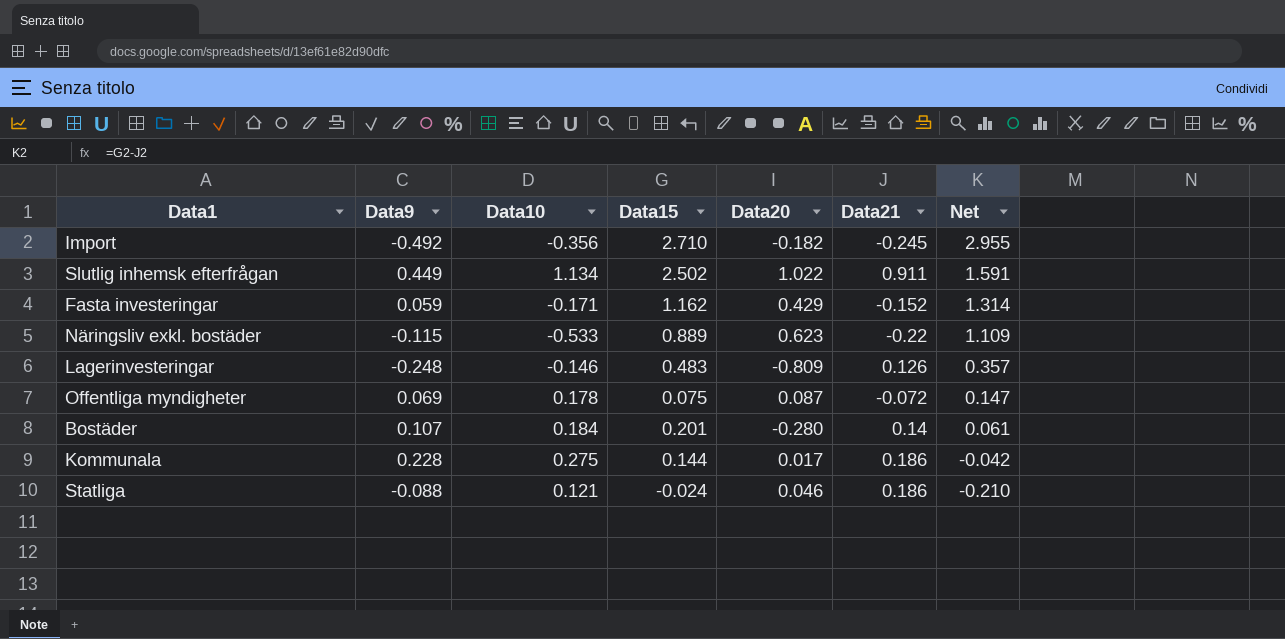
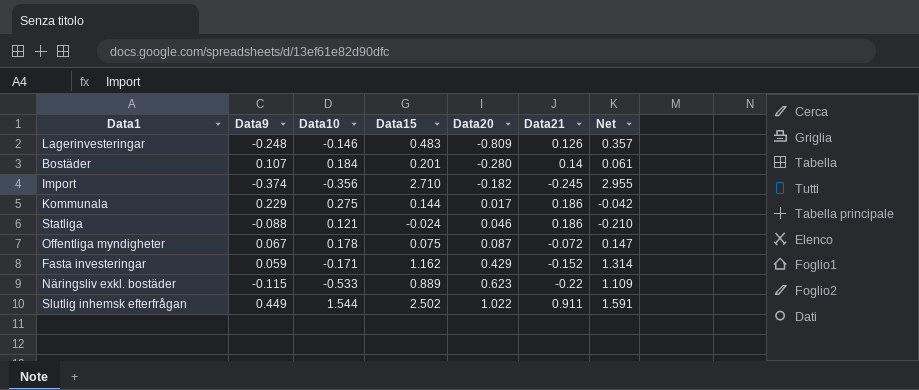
row order: Net descending -> Data20 ascending
Import | Data9: -0.492 -> -0.374
Kommunala | Data9: 0.228 -> 0.229
Offentliga myndigheter | Data9: 0.069 -> 0.067
Slutlig inhemsk efterfrågan | Data10: 1.134 -> 1.544

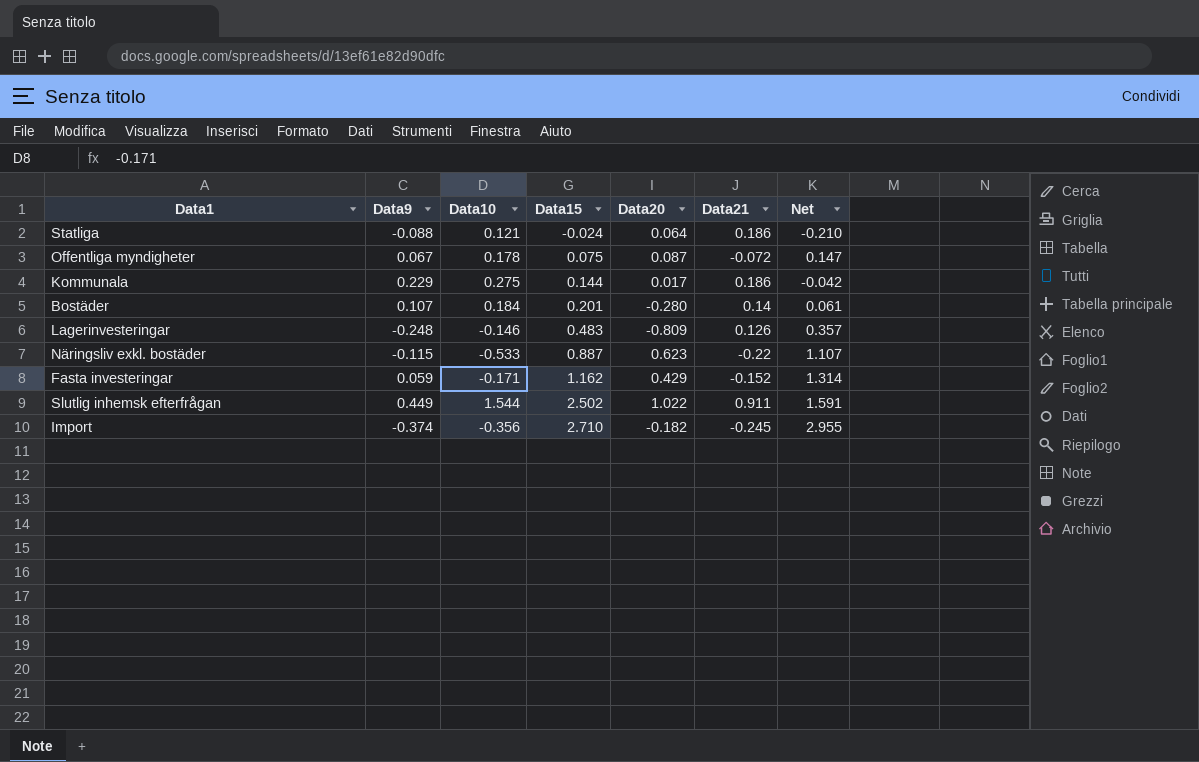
row order: Data20 ascending -> Data15 ascending
Statliga | Data20: 0.046 -> 0.064
Näringsliv exkl. bostäder | Data15: 0.889 -> 0.887
Näringsliv exkl. bostäder | Net: 1.109 -> 1.107

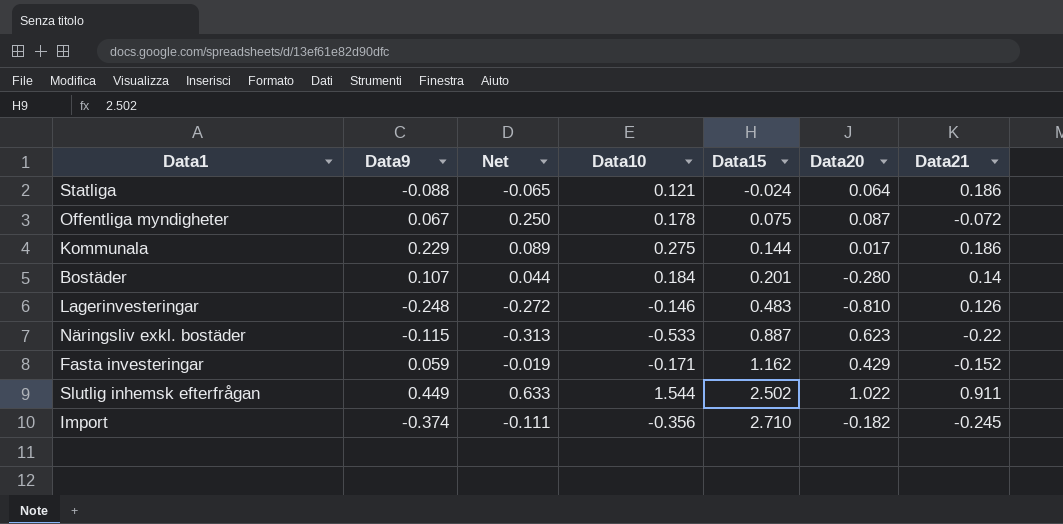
column Net | formula: [Data15] - [Data21] -> [Data10] - [Data21]
column Net | position: 7 -> 3
Lagerinvesteringar | Data20: -0.809 -> -0.810

